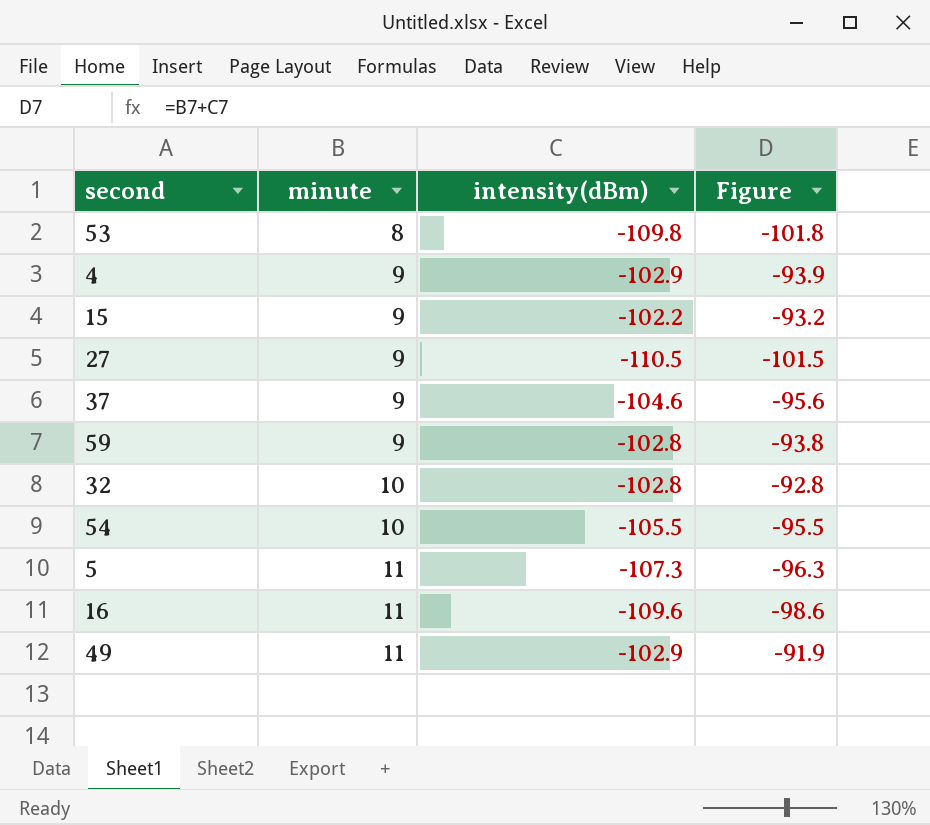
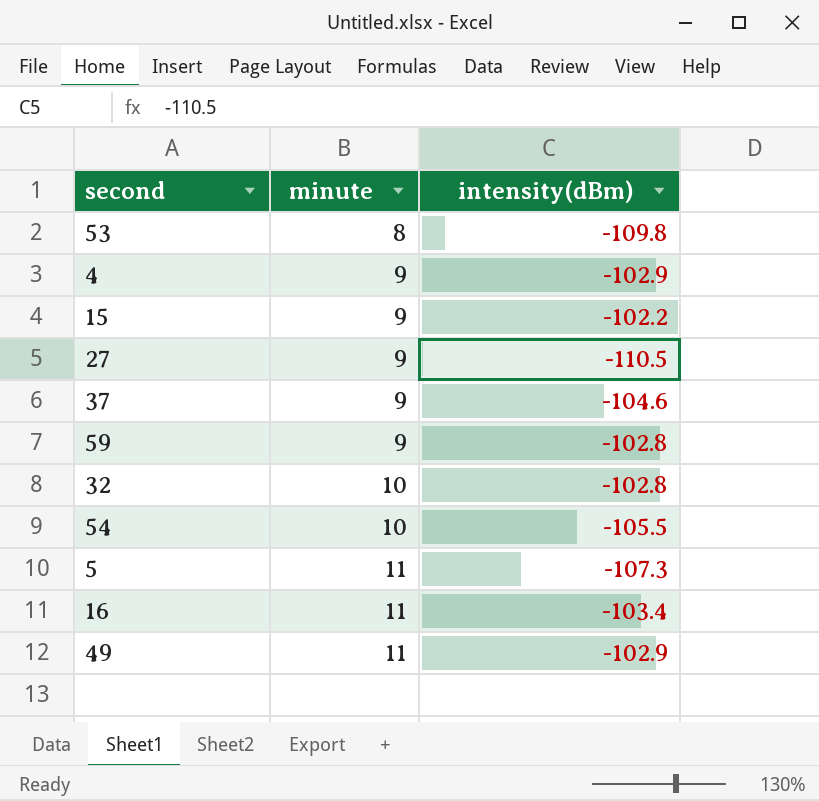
column Figure | formula: [minute] + [intensity(dBm)] -> none
16 | intensity(dBm): -109.6 -> -103.4

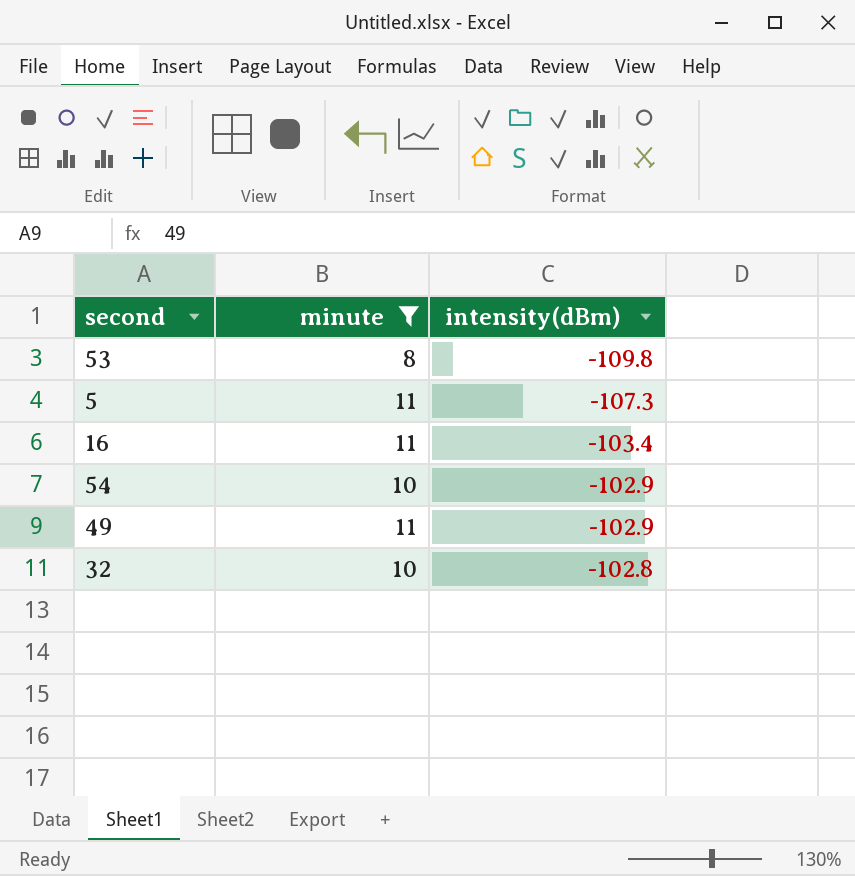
filter: none -> minute != 9
row order: minute ascending -> intensity(dBm) ascending
54 | intensity(dBm): -105.5 -> -102.9

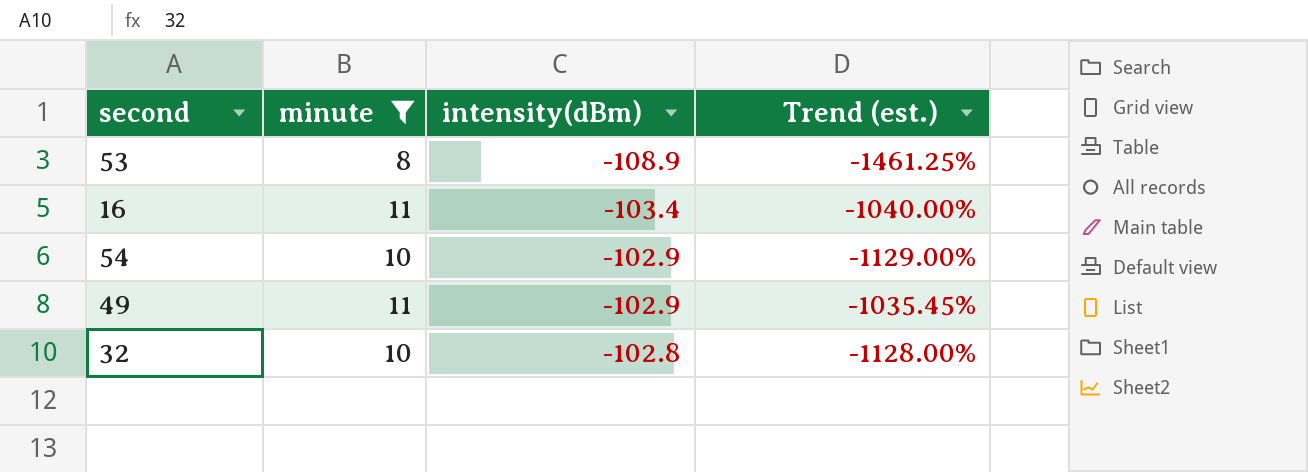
column Trend (est.) | formula: none -> ([intensity(dBm)] - [minute]) / [minute]
row 5: 11 | -107.3 -> none
53 | intensity(dBm): -109.8 -> -108.9

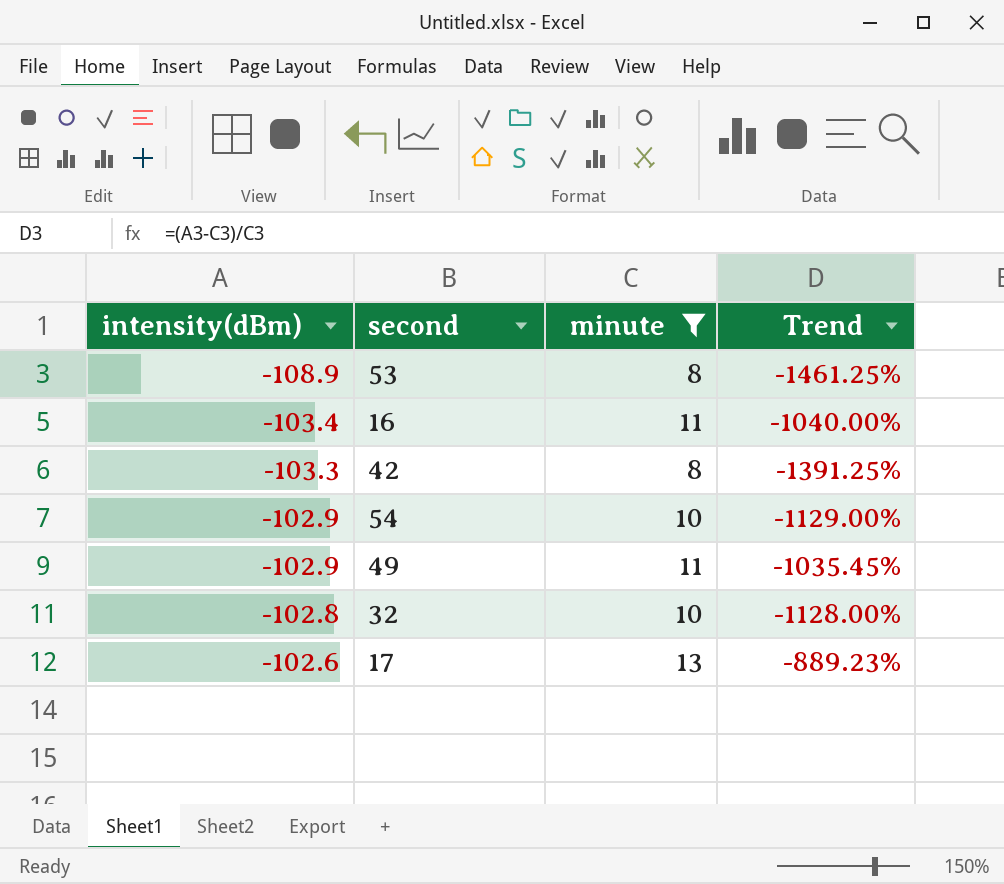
column intensity(dBm) | position: 3 -> 1
column name: Trend (est.) -> Trend
row 42: none -> -103.3 | 8 | -1391.25%
row 17: none -> -102.6 | 13 | -889.23%

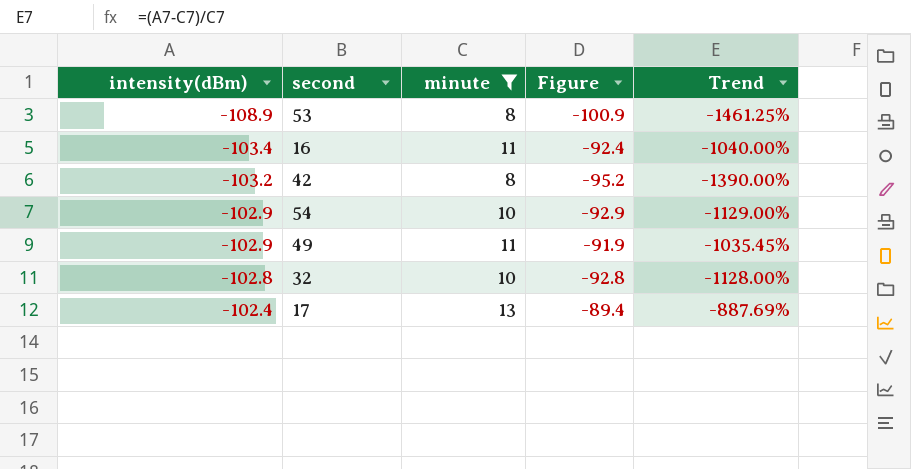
column Figure | formula: none -> [intensity(dBm)] + [minute]
42 | intensity(dBm): -103.3 -> -103.2
42 | Trend: -1391.25% -> -1390.00%
17 | intensity(dBm): -102.6 -> -102.4
17 | Trend: -889.23% -> -887.69%

